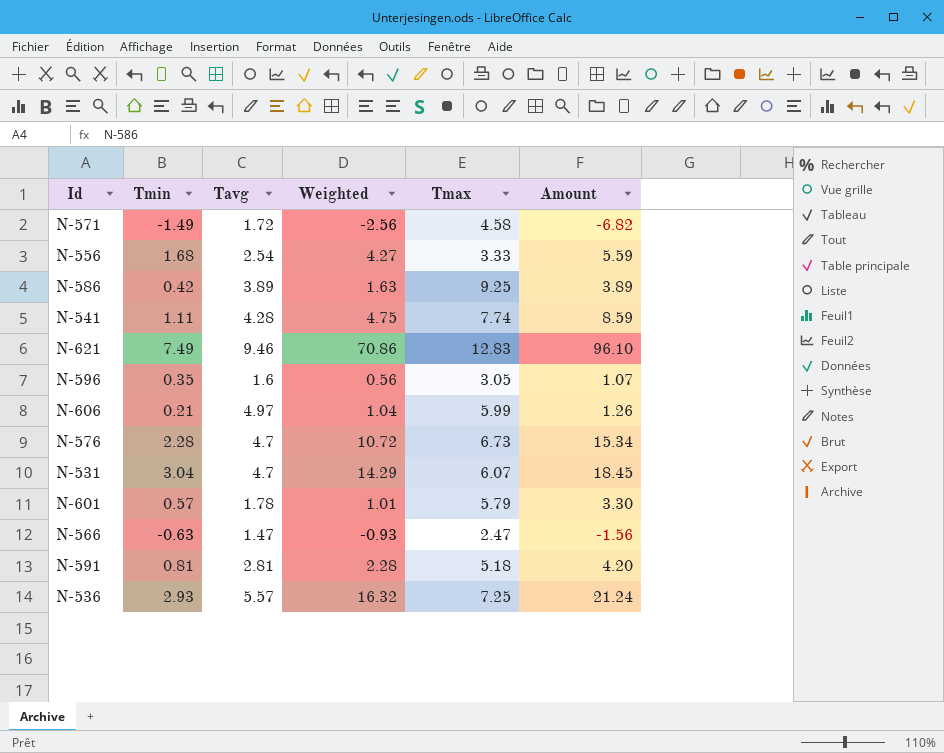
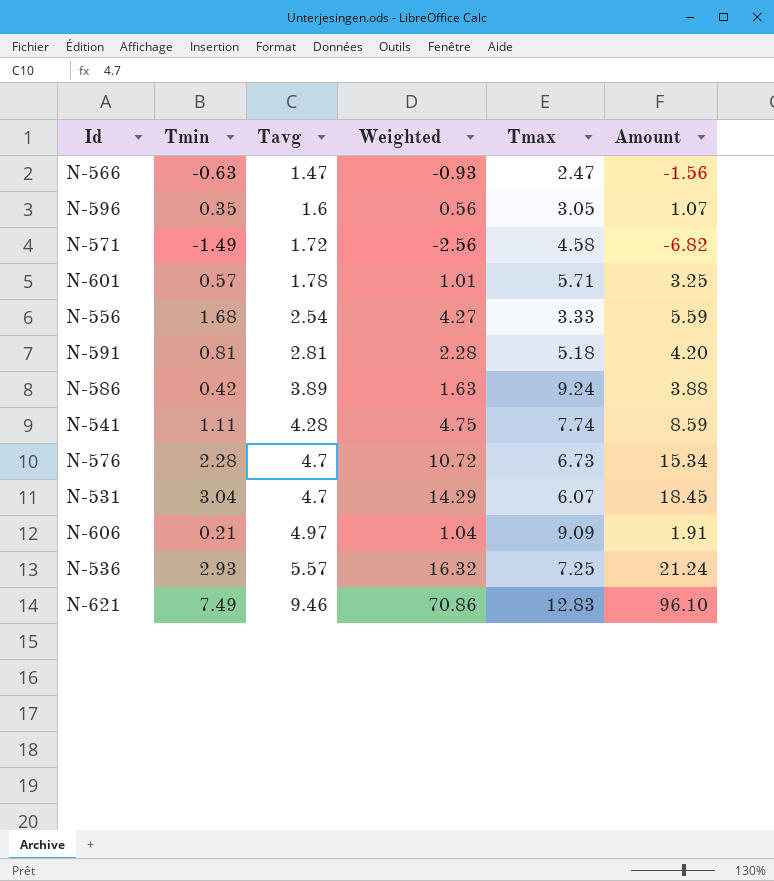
row order: none -> Tavg ascending
N-601 | Tmax: 5.79 -> 5.71
N-601 | Amount: 3.30 -> 3.25
N-586 | Tmax: 9.25 -> 9.24
N-586 | Amount: 3.89 -> 3.88
N-606 | Tmax: 5.99 -> 9.09
N-606 | Amount: 1.26 -> 1.91

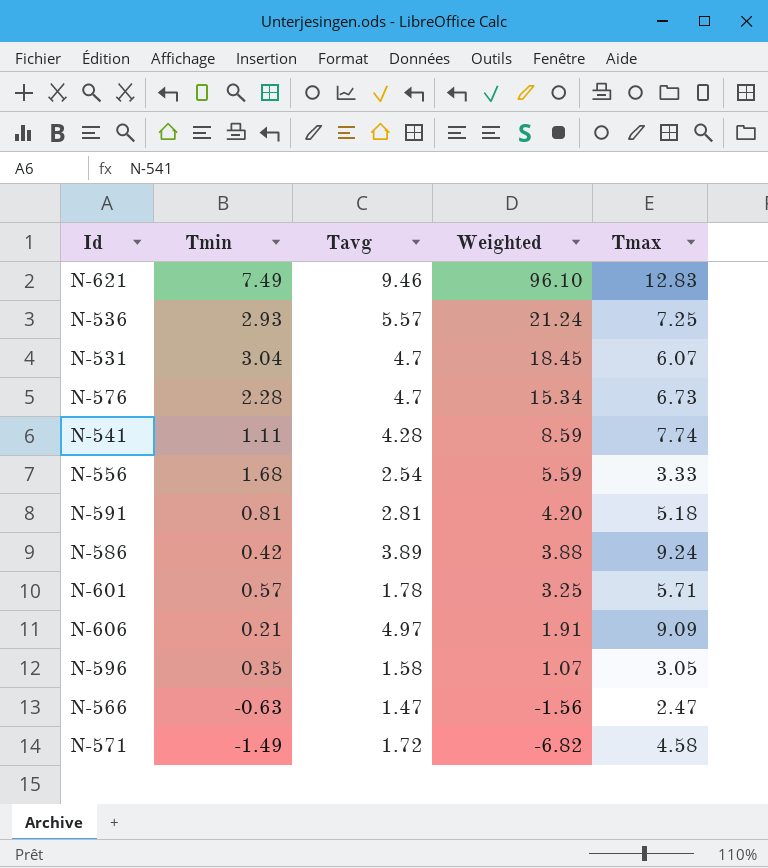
row order: Tavg ascending -> Weighted descending
column Amount | formula: [Tmin] * [Tmax] -> none
column Weighted | formula: [Tmin] * [Tavg] -> [Tmin] * [Tmax]
N-596 | Tavg: 1.6 -> 1.58

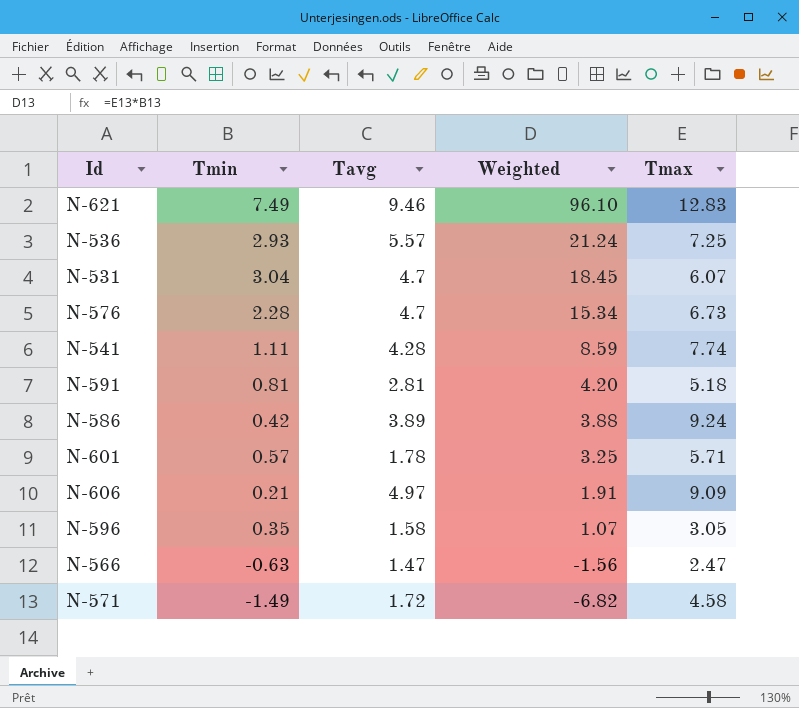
row N-556: 1.68 | 2.54 | 5.59 | 3.33 -> none

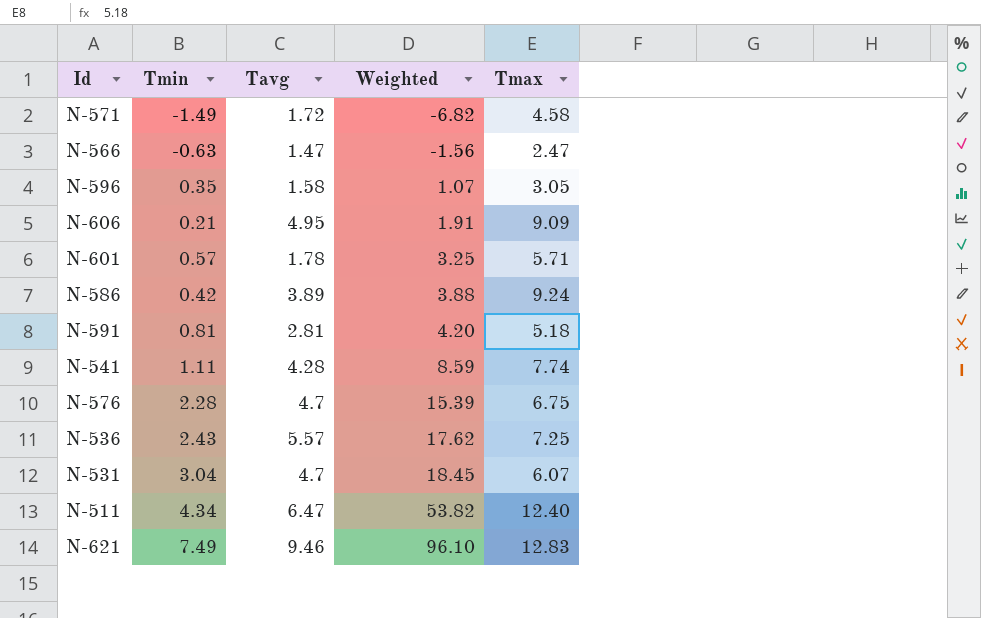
row order: Weighted descending -> Weighted ascending
N-606 | Tavg: 4.97 -> 4.95
N-576 | Weighted: 15.34 -> 15.39
N-576 | Tmax: 6.73 -> 6.75
N-536 | Tmin: 2.93 -> 2.43
N-536 | Weighted: 21.24 -> 17.62
row N-511: none -> 4.34 | 6.47 | 53.82 | 12.40

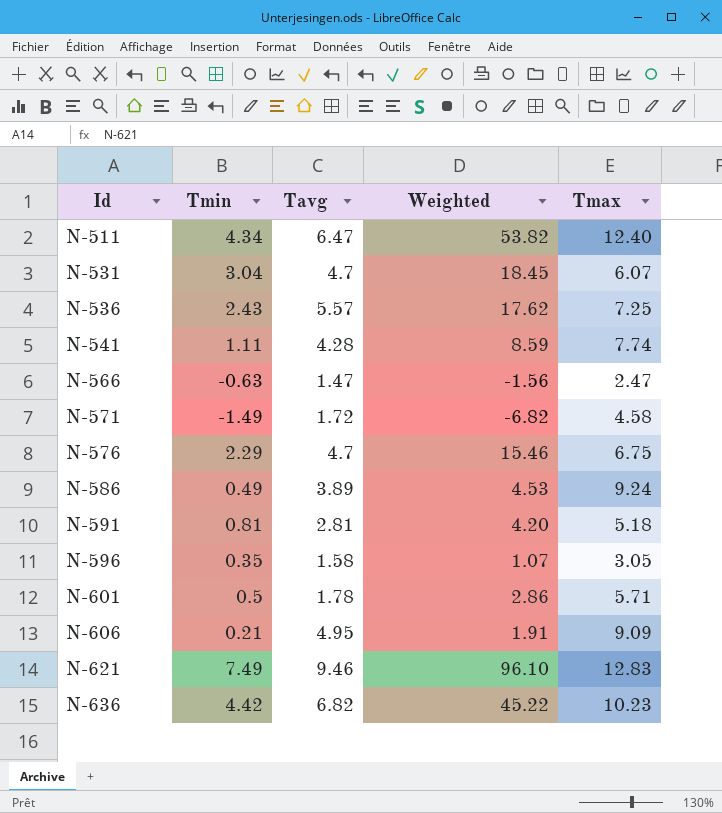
row order: Weighted ascending -> Id ascending
N-576 | Tmin: 2.28 -> 2.29
N-576 | Weighted: 15.39 -> 15.46
N-586 | Tmin: 0.42 -> 0.49
N-586 | Weighted: 3.88 -> 4.53
N-601 | Tmin: 0.57 -> 0.5
N-601 | Weighted: 3.25 -> 2.86
row N-636: none -> 4.42 | 6.82 | 45.22 | 10.23

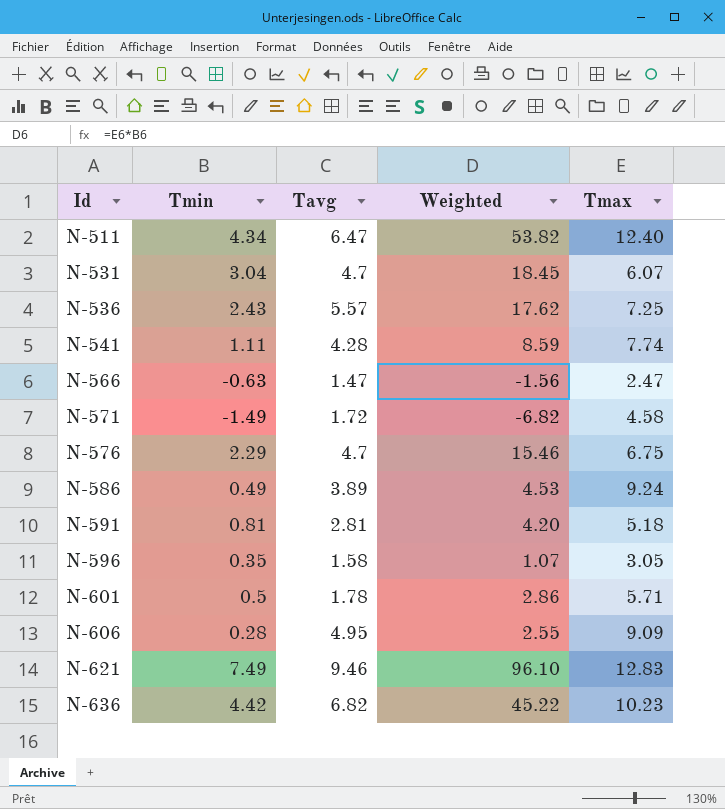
N-606 | Tmin: 0.21 -> 0.28
N-606 | Weighted: 1.91 -> 2.55

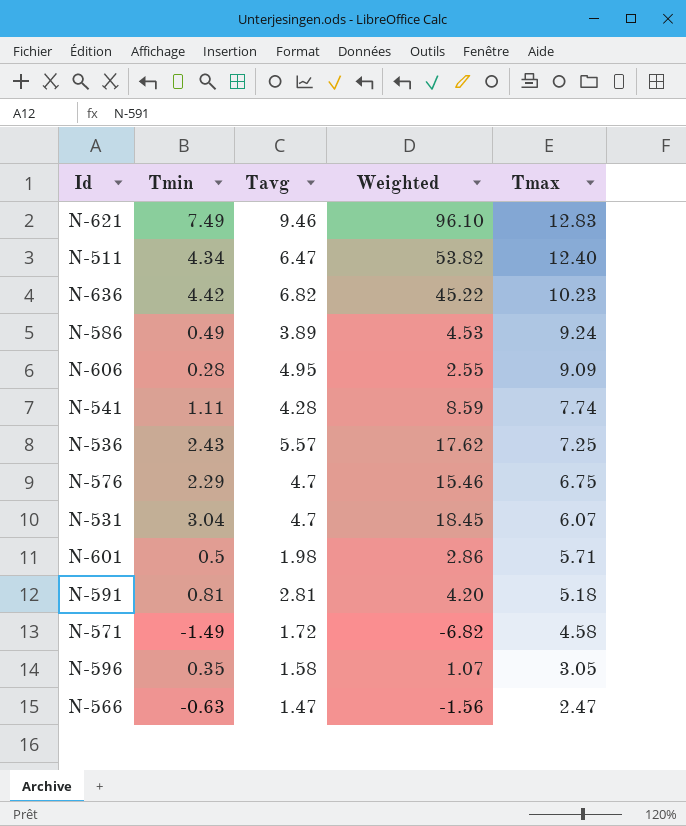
row order: Id ascending -> Tmax descending
N-601 | Tavg: 1.78 -> 1.98

